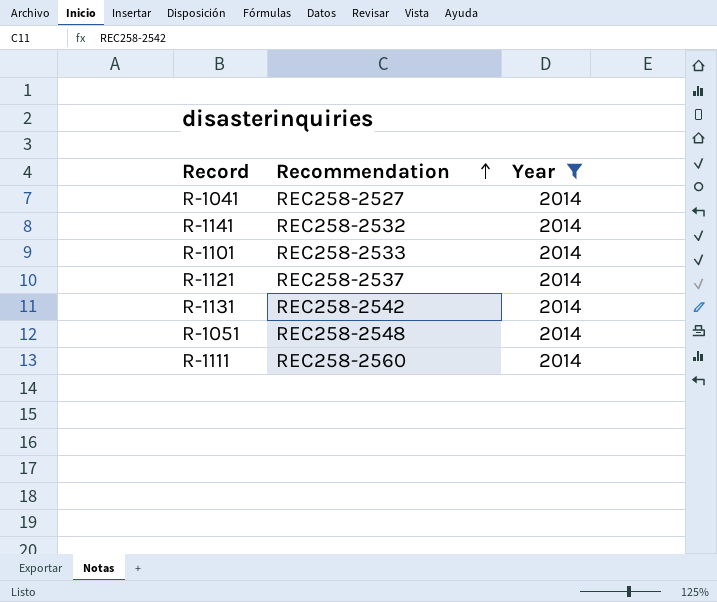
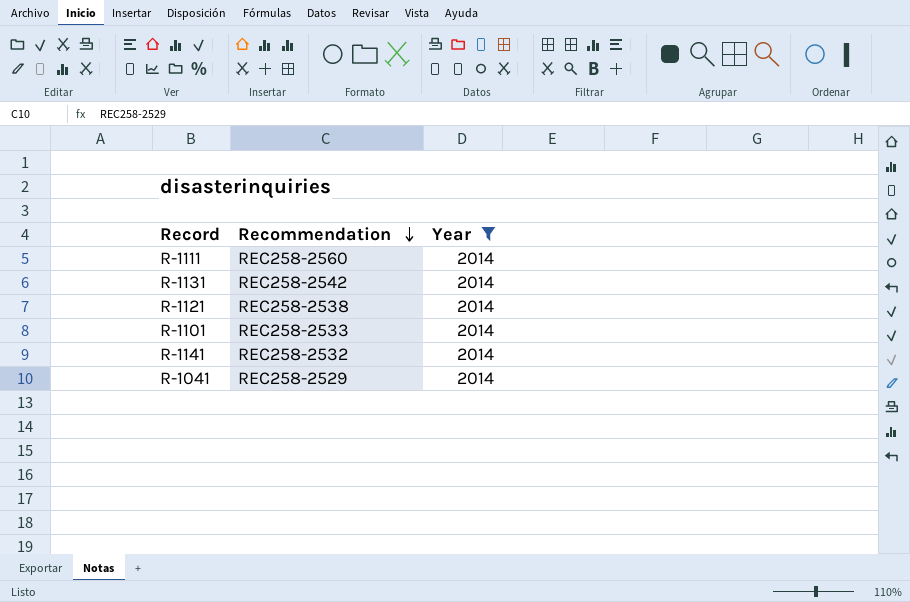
row order: Recommendation ascending -> Recommendation descending
row R-1051: REC258-2548 | 2014 -> none
R-1121 | Recommendation: REC258-2537 -> REC258-2538
R-1041 | Recommendation: REC258-2527 -> REC258-2529

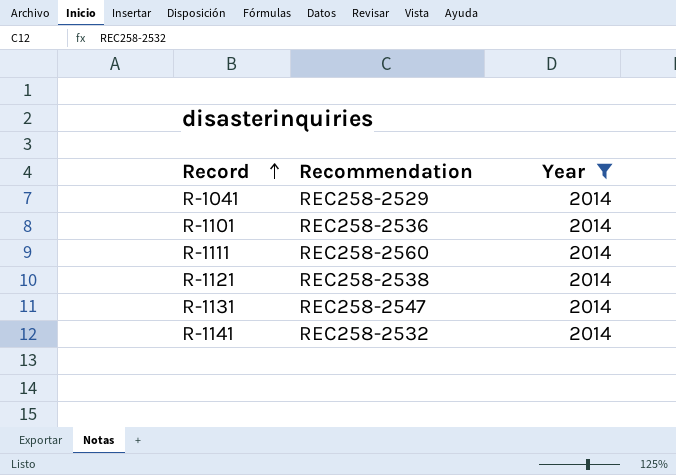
row order: Recommendation descending -> Record ascending
R-1101 | Recommendation: REC258-2533 -> REC258-2536
R-1131 | Recommendation: REC258-2542 -> REC258-2547

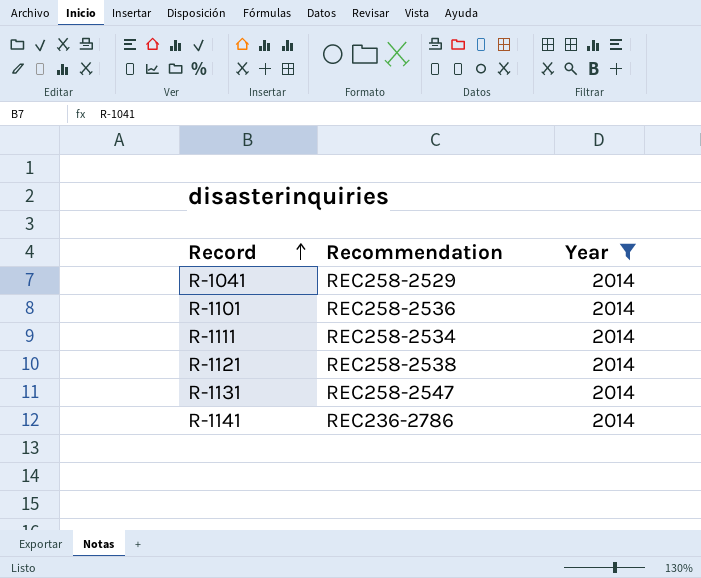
R-1111 | Recommendation: REC258-2560 -> REC258-2534
R-1141 | Recommendation: REC258-2532 -> REC236-2786

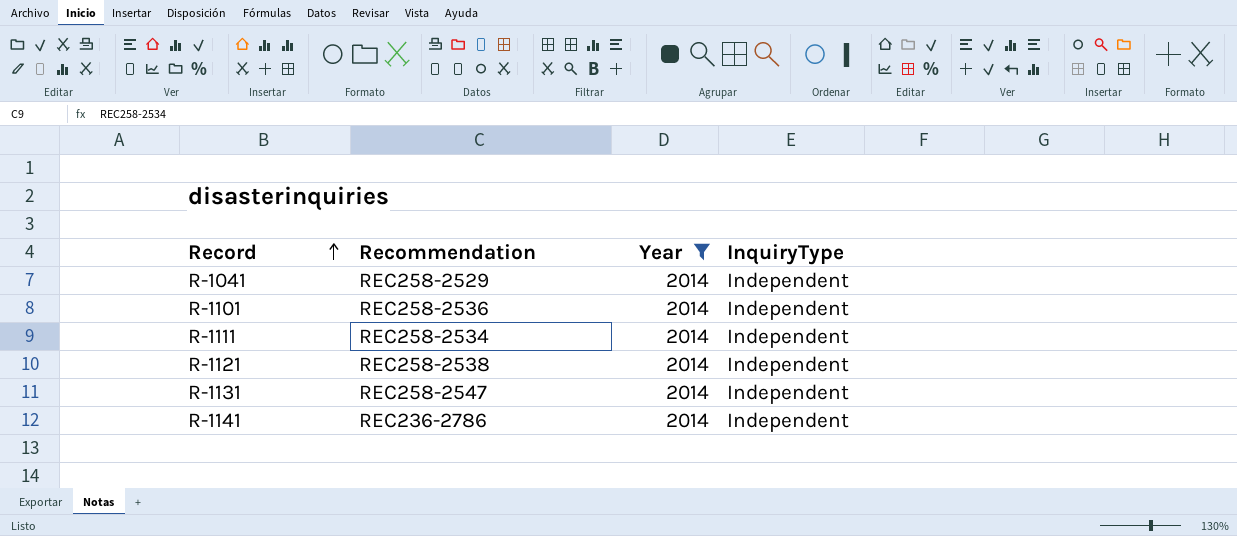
column InquiryType | position: none -> 4

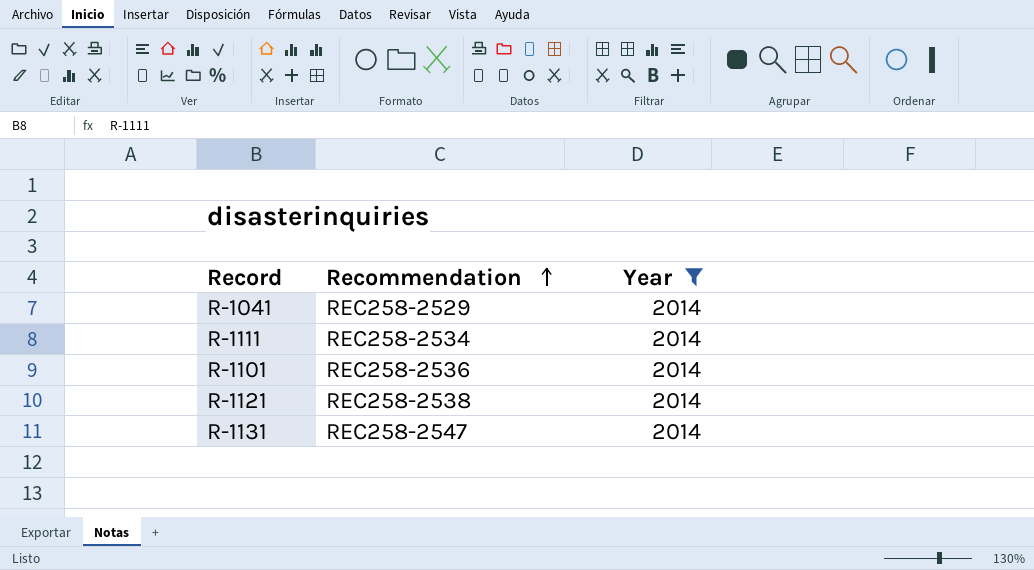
row order: Record ascending -> Recommendation ascending
column InquiryType | position: 4 -> none
row R-1141: REC236-2786 | 2014 | Independent -> none

